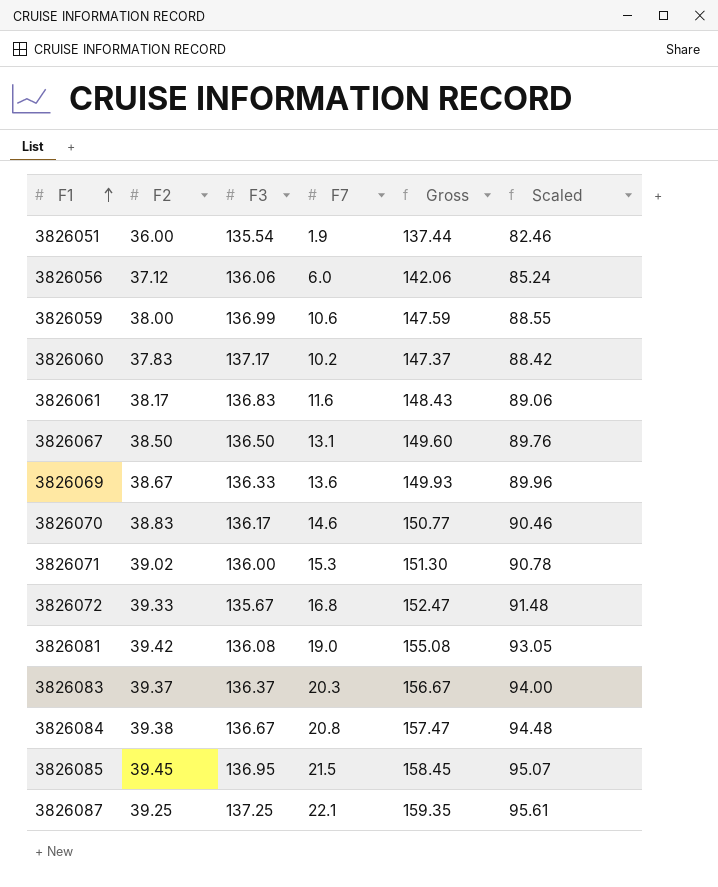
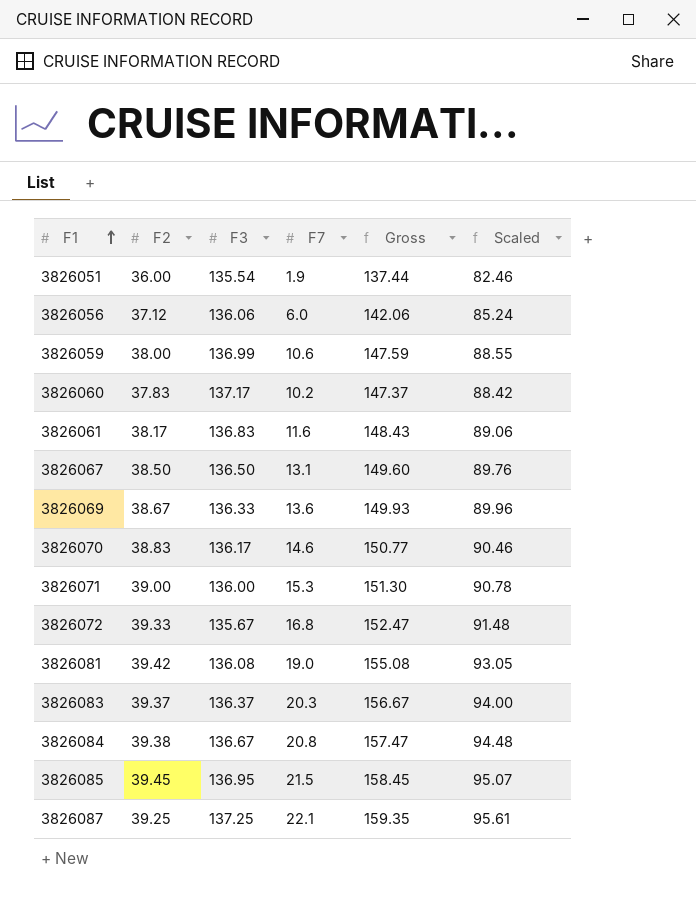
3826071 | F2: 39.02 -> 39.00

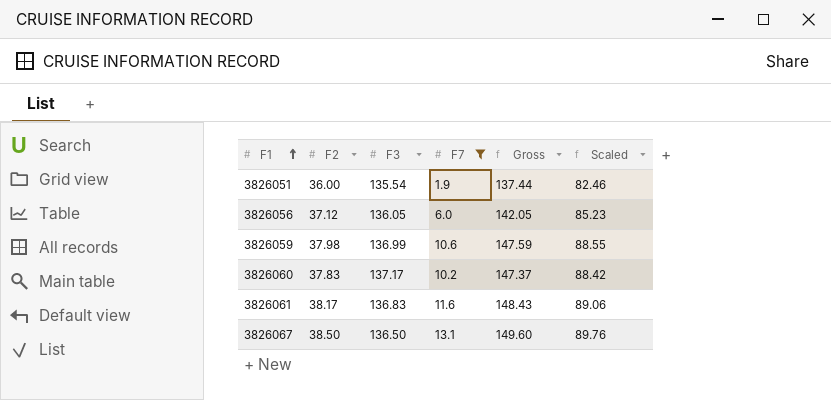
filter: none -> F7 <= 13.1
3826056 | F3: 136.06 -> 136.05
3826056 | Gross: 142.06 -> 142.05
3826056 | Scaled: 85.24 -> 85.23
3826059 | F2: 38.00 -> 37.98

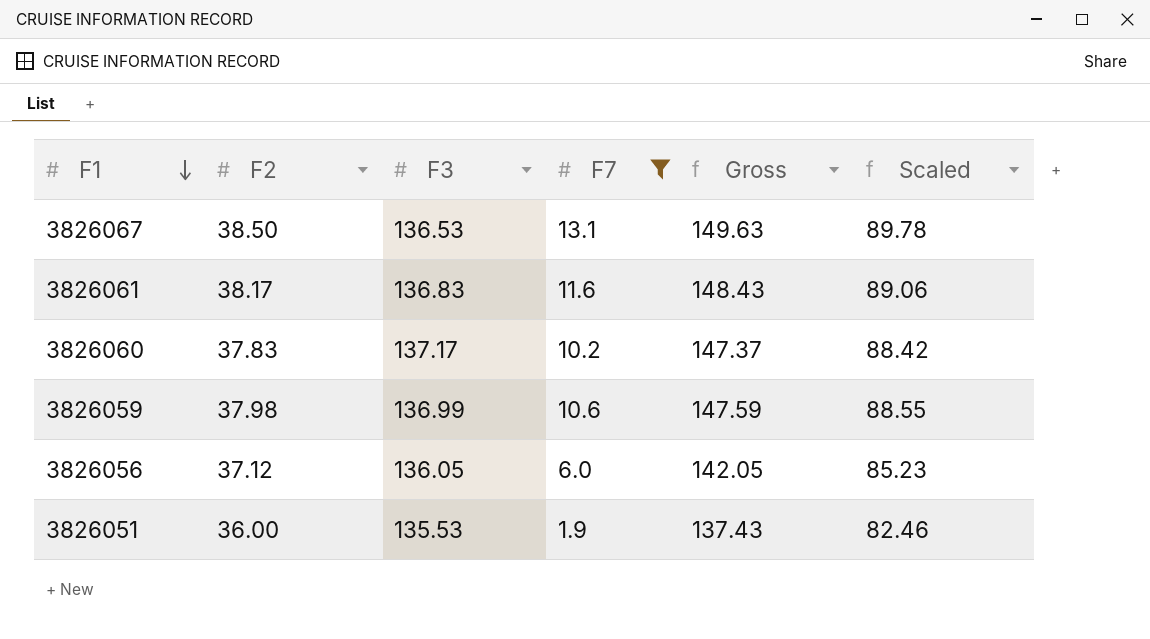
row order: F1 ascending -> F1 descending
3826067 | F3: 136.50 -> 136.53
3826067 | Gross: 149.60 -> 149.63
3826067 | Scaled: 89.76 -> 89.78
3826051 | F3: 135.54 -> 135.53
3826051 | Gross: 137.44 -> 137.43

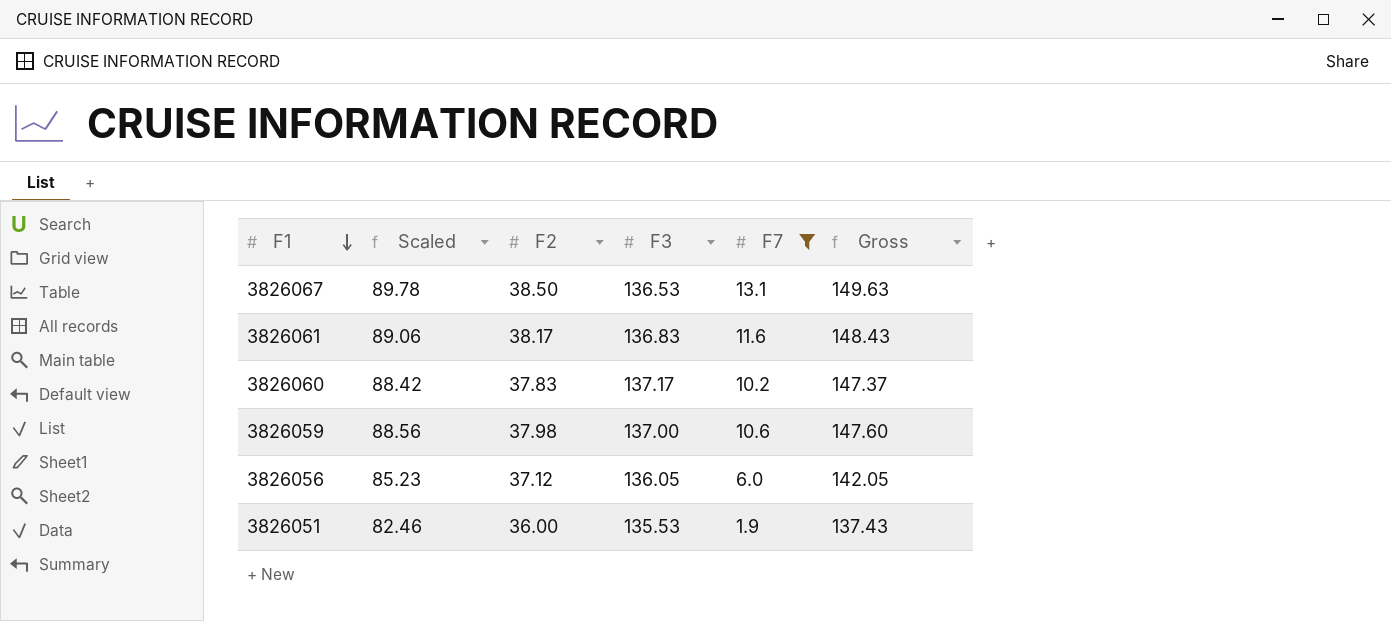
column Scaled | position: 6 -> 2
3826059 | Scaled: 88.55 -> 88.56
3826059 | F3: 136.99 -> 137.00
3826059 | Gross: 147.59 -> 147.60

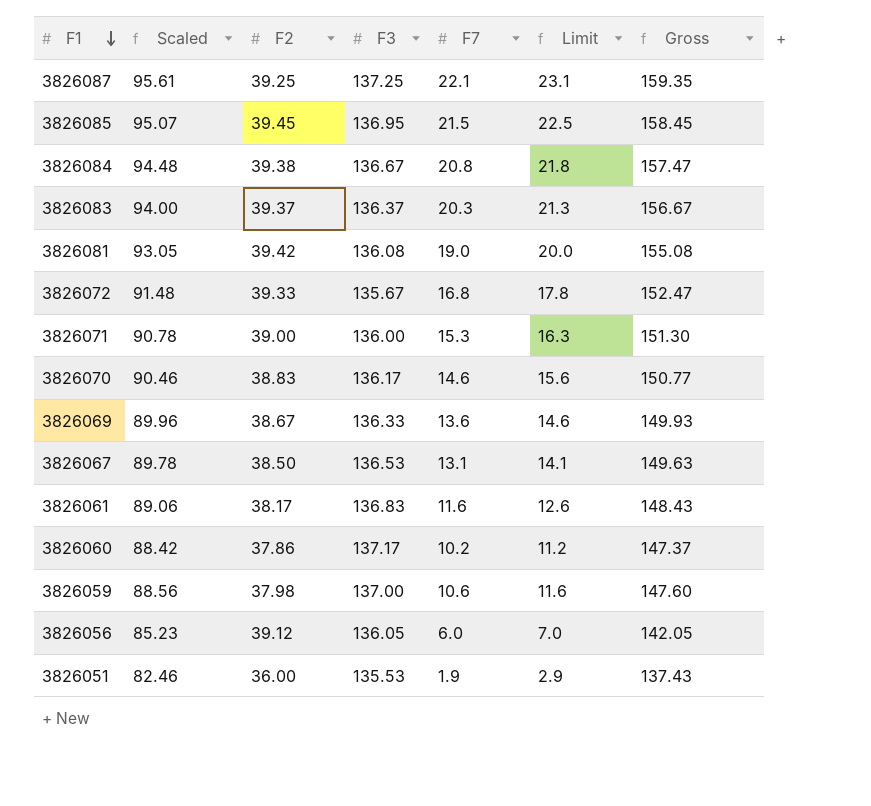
filter: F7 <= 13.1 -> none
column Limit | formula: none -> [F7] + 1
3826060 | F2: 37.83 -> 37.86
3826056 | F2: 37.12 -> 39.12

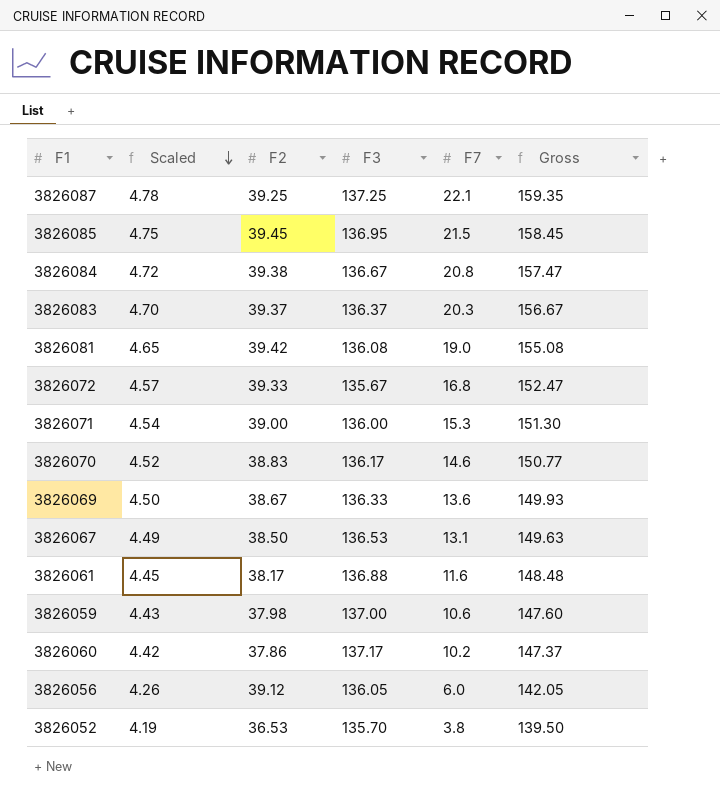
row order: F1 descending -> Scaled descending
column Limit | formula: [F7] + 1 -> none
column Scaled | formula: [Gross] * 0.6 -> [Gross] * 0.03
row 3826051: 82.46 | 36.00 | 135.53 | 1.9 | 2.9 | 137.43 -> none
3826061 | F3: 136.83 -> 136.88
3826061 | Gross: 148.43 -> 148.48
row 3826052: none -> 4.19 | 36.53 | 135.70 | 3.8 | 139.50

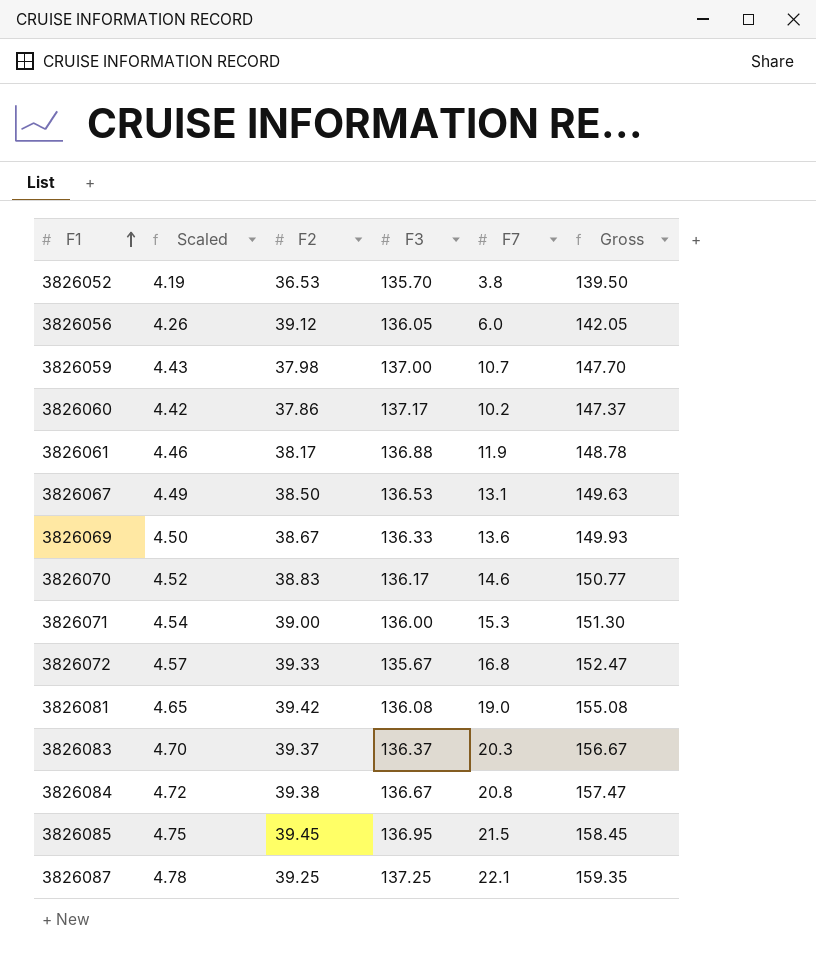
row order: Scaled descending -> F1 ascending
3826059 | F7: 10.6 -> 10.7
3826059 | Gross: 147.60 -> 147.70
3826061 | Scaled: 4.45 -> 4.46
3826061 | F7: 11.6 -> 11.9
3826061 | Gross: 148.48 -> 148.78

